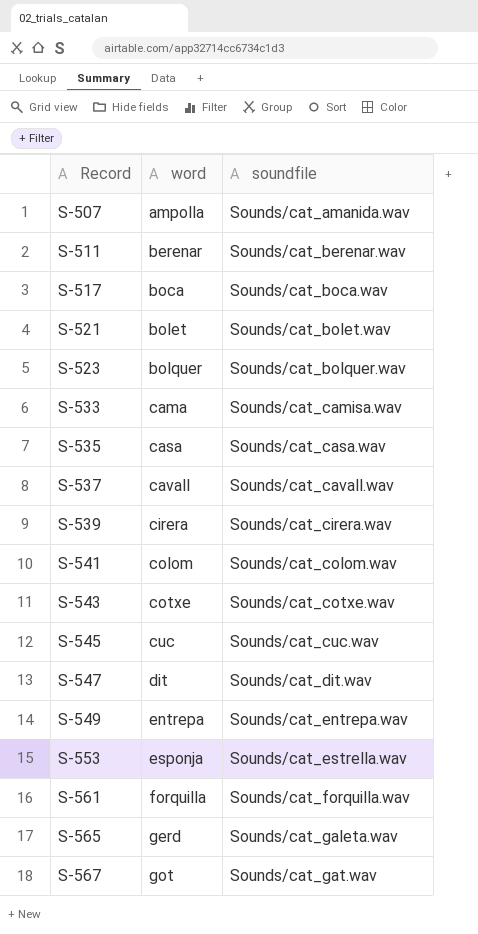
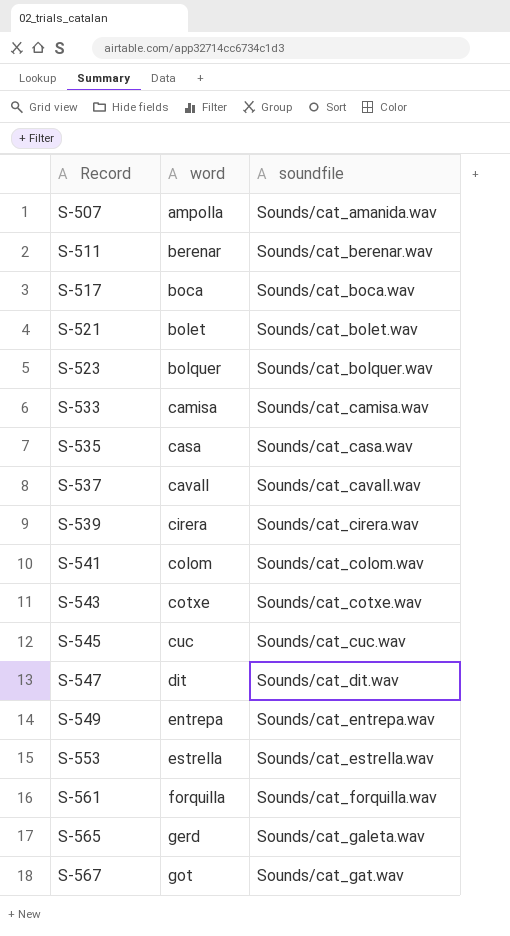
S-533 | word: cama -> camisa
S-553 | word: esponja -> estrella

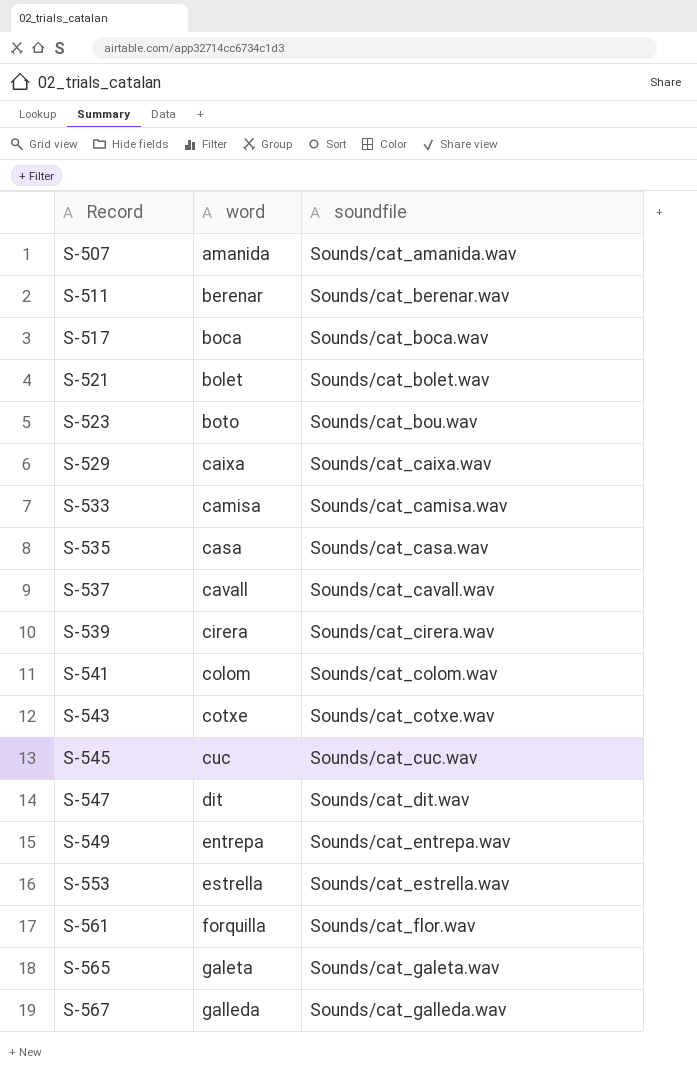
S-507 | word: ampolla -> amanida
S-523 | word: bolquer -> boto
S-523 | soundfile: Sounds/cat_bolquer.wav -> Sounds/cat_bou.wav
row S-529: none -> caixa | Sounds/cat_caixa.wav
S-561 | soundfile: Sounds/cat_forquilla.wav -> Sounds/cat_flor.wav
S-565 | word: gerd -> galeta
S-567 | word: got -> galleda
S-567 | soundfile: Sounds/cat_gat.wav -> Sounds/cat_galleda.wav

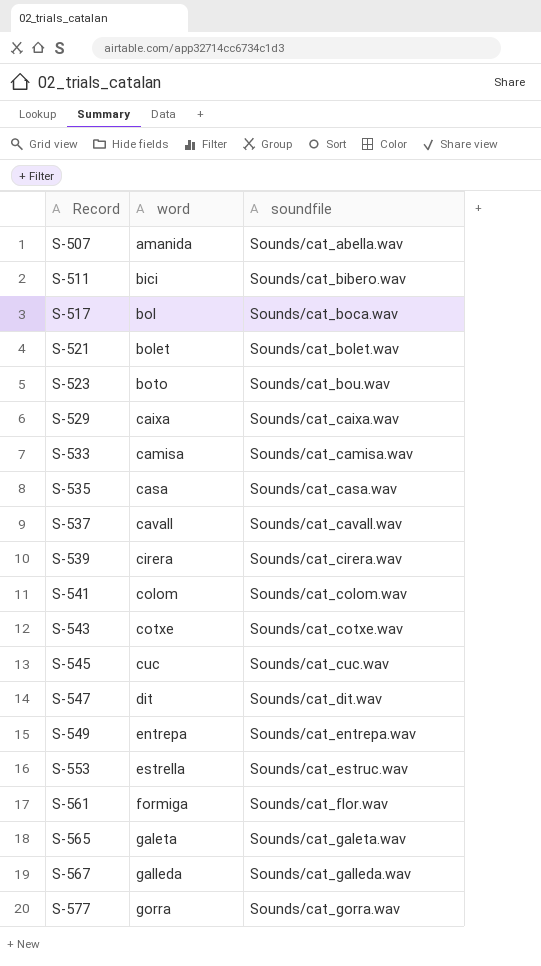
S-507 | soundfile: Sounds/cat_amanida.wav -> Sounds/cat_abella.wav
S-511 | word: berenar -> bici
S-511 | soundfile: Sounds/cat_berenar.wav -> Sounds/cat_bibero.wav
S-517 | word: boca -> bol
S-553 | soundfile: Sounds/cat_estrella.wav -> Sounds/cat_estruc.wav
S-561 | word: forquilla -> formiga
row S-577: none -> gorra | Sounds/cat_gorra.wav

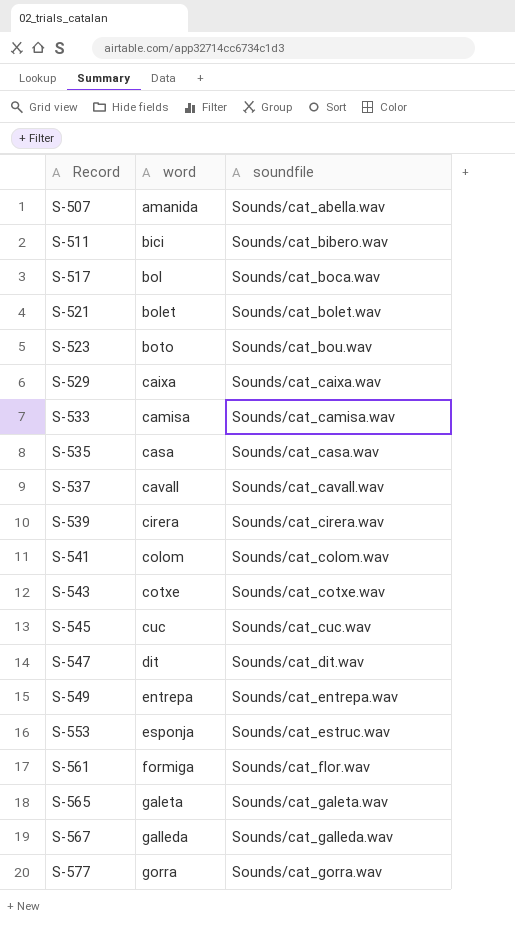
S-553 | word: estrella -> esponja

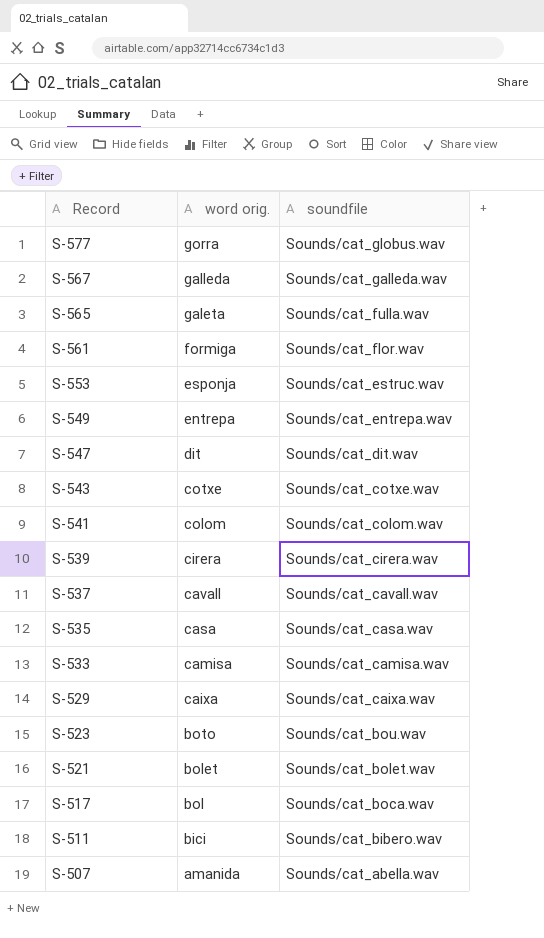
row order: Record ascending -> Record descending
column name: word -> word orig.
row S-545: cuc | Sounds/cat_cuc.wav -> none
S-577 | soundfile: Sounds/cat_gorra.wav -> Sounds/cat_globus.wav
S-565 | soundfile: Sounds/cat_galeta.wav -> Sounds/cat_fulla.wav

